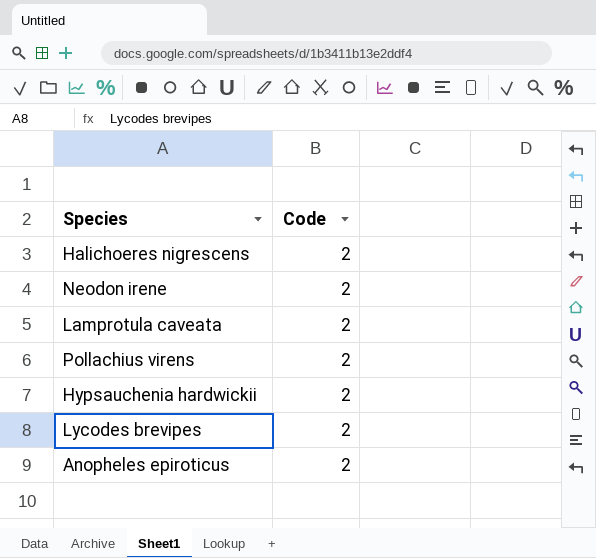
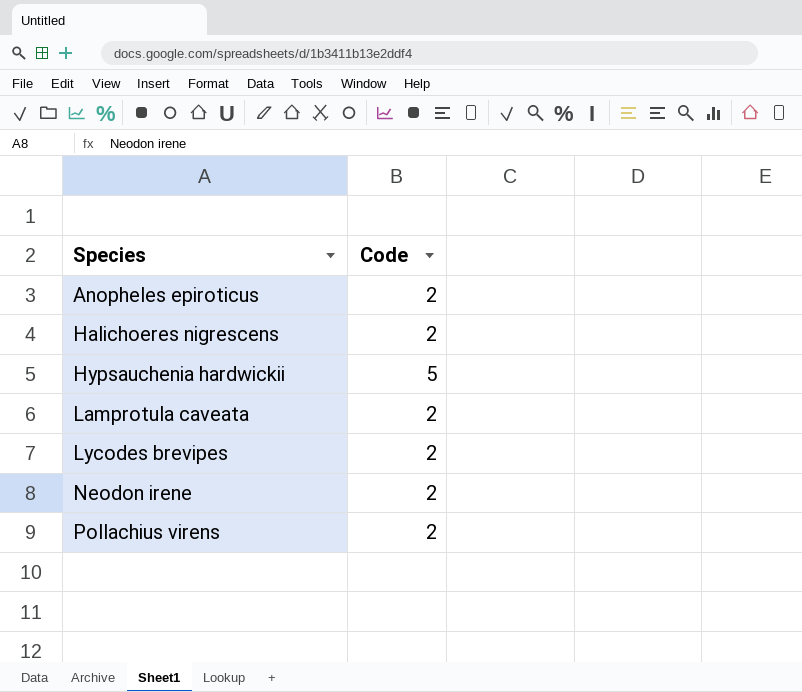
row order: none -> Species ascending
Hypsauchenia hardwickii | Code: 2 -> 5

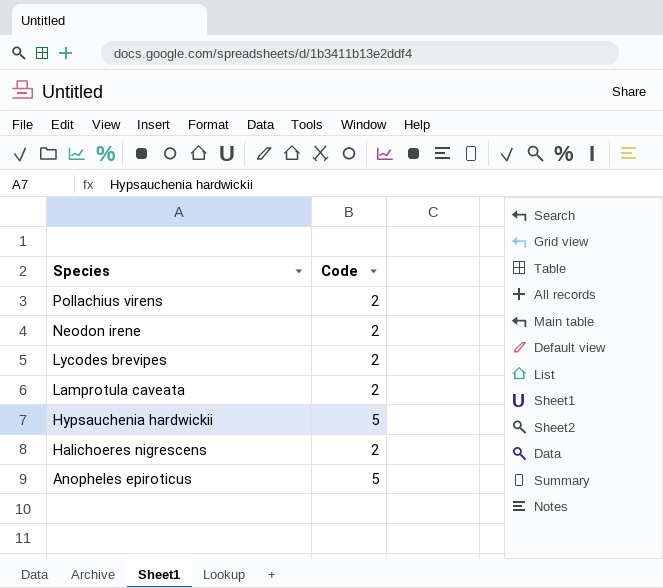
row order: Species ascending -> Species descending
Anopheles epiroticus | Code: 2 -> 5

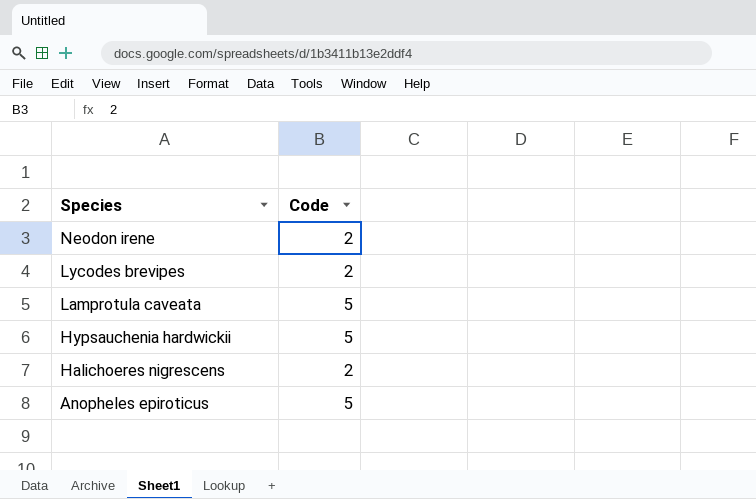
row Pollachius virens: 2 -> none
Lamprotula caveata | Code: 2 -> 5

